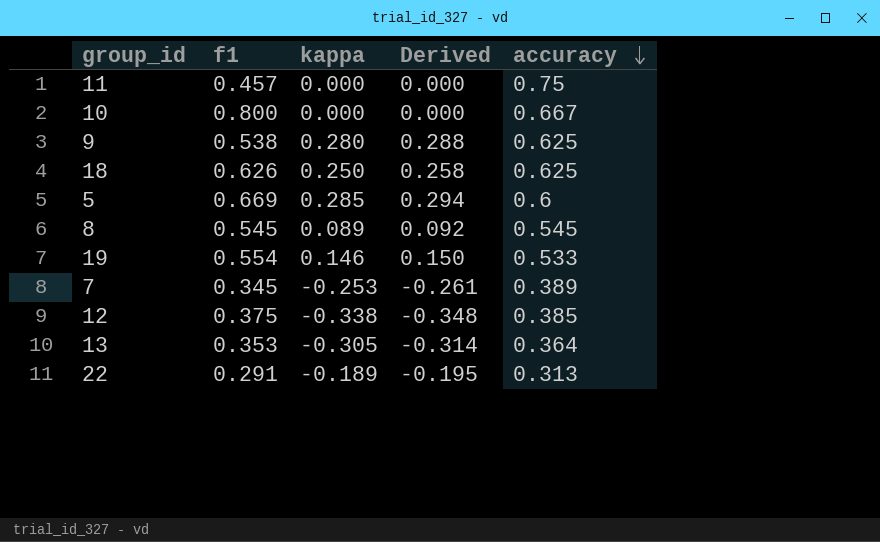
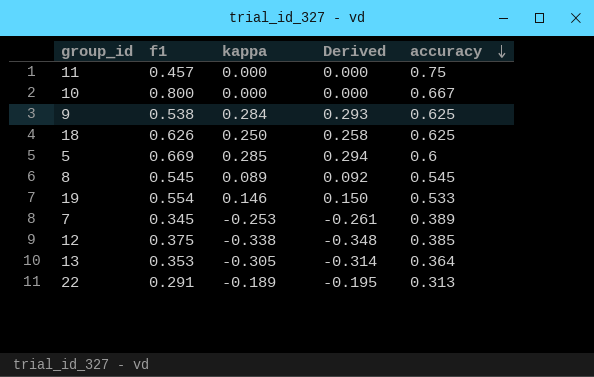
9 | kappa: 0.280 -> 0.284
9 | Derived: 0.288 -> 0.293

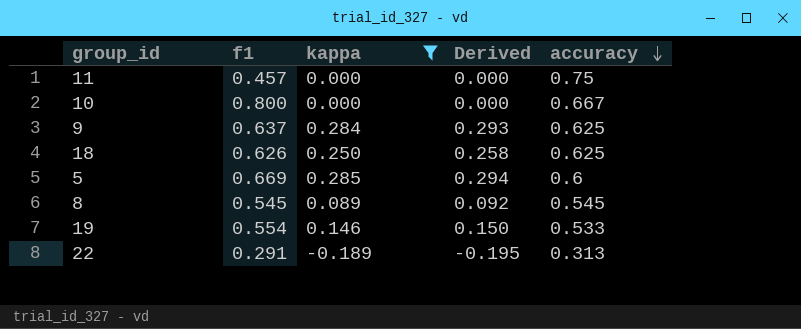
filter: none -> kappa >= -0.189
9 | f1: 0.538 -> 0.637

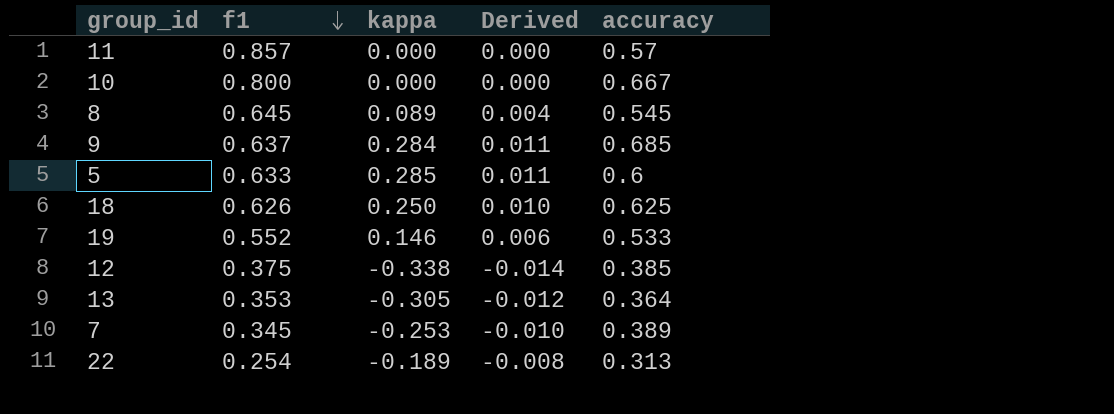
filter: kappa >= -0.189 -> none
row order: accuracy descending -> f1 descending
column Derived | formula: [kappa] * 1.03 -> [kappa] * 0.04
11 | f1: 0.457 -> 0.857
11 | accuracy: 0.75 -> 0.57
8 | f1: 0.545 -> 0.645
9 | accuracy: 0.625 -> 0.685
5 | f1: 0.669 -> 0.633
19 | f1: 0.554 -> 0.552
22 | f1: 0.291 -> 0.254

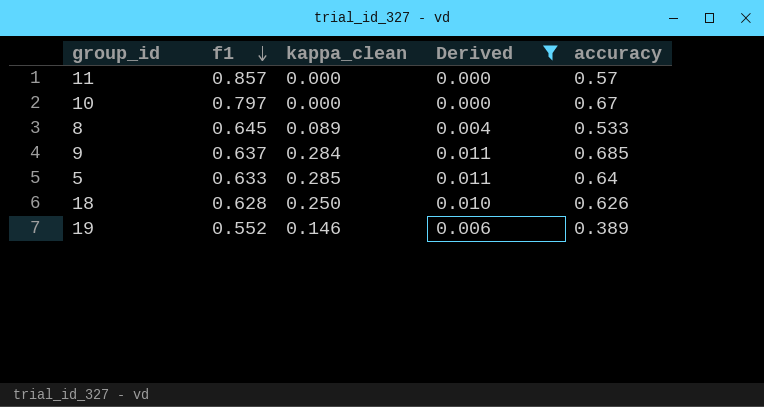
filter: none -> Derived >= 0.000
column name: kappa -> kappa_clean
10 | f1: 0.800 -> 0.797
10 | accuracy: 0.667 -> 0.67
8 | accuracy: 0.545 -> 0.533
5 | accuracy: 0.6 -> 0.64
18 | f1: 0.626 -> 0.628
18 | accuracy: 0.625 -> 0.626
19 | accuracy: 0.533 -> 0.389

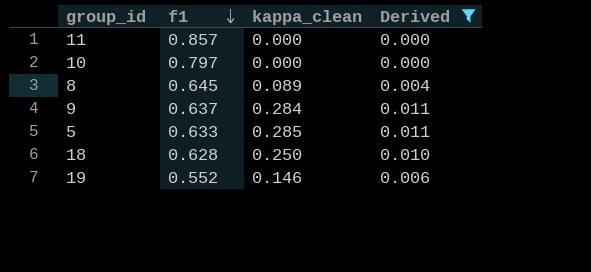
column accuracy | position: 5 -> none

